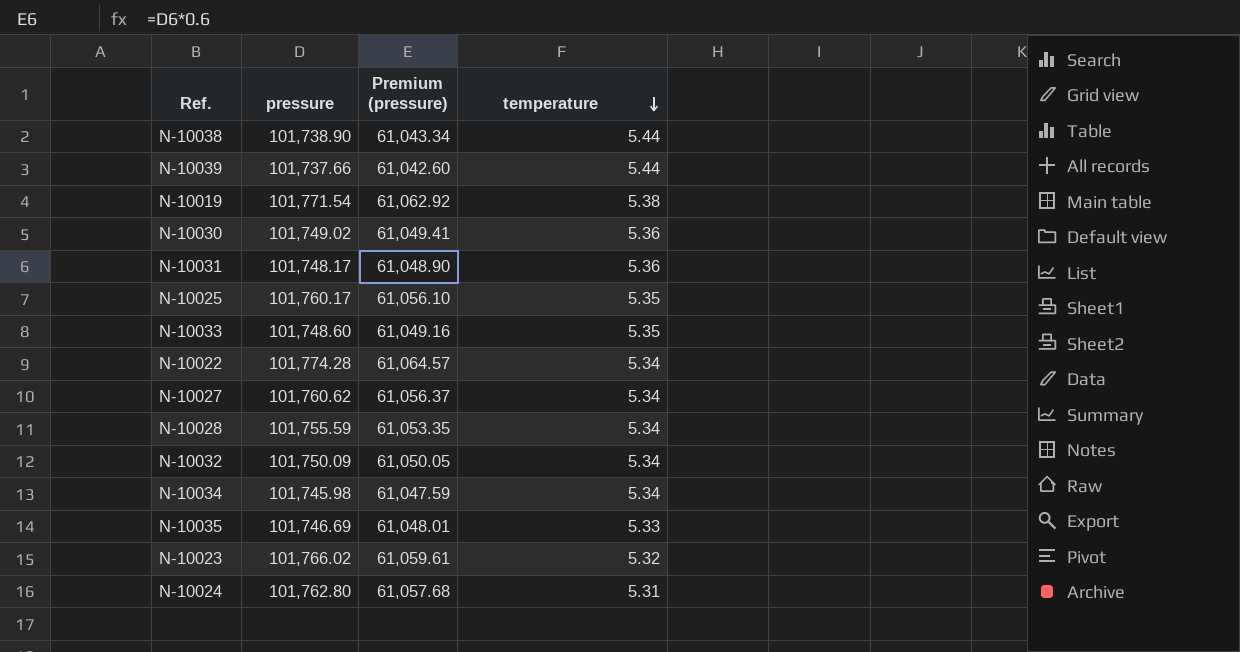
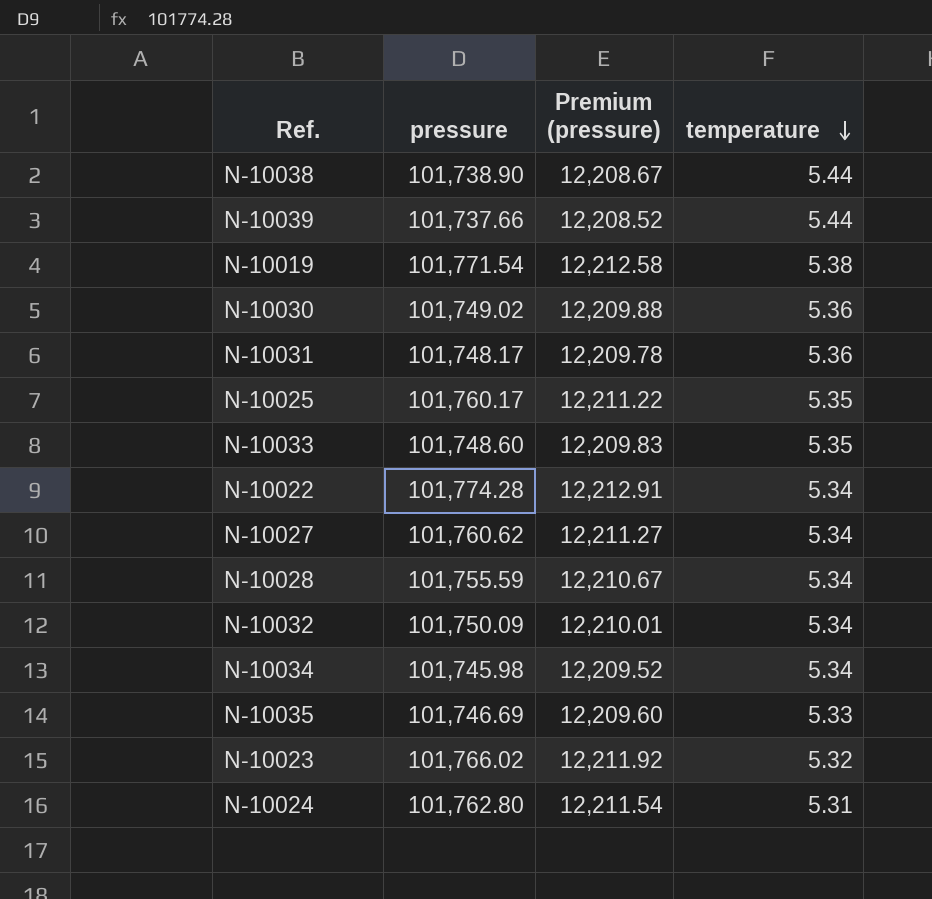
column Premium (pressure) | formula: [pressure] * 0.6 -> [pressure] * 0.12

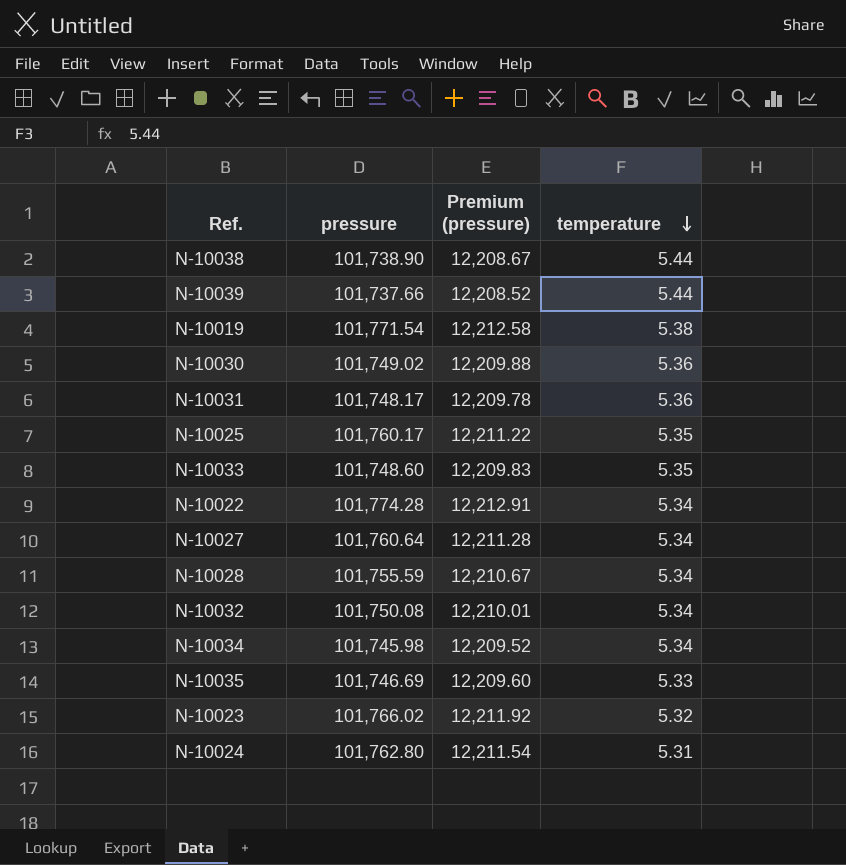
N-10027 | pressure: 101,760.62 -> 101,760.64
N-10027 | Premium (pressure): 12,211.27 -> 12,211.28
N-10032 | pressure: 101,750.09 -> 101,750.08

